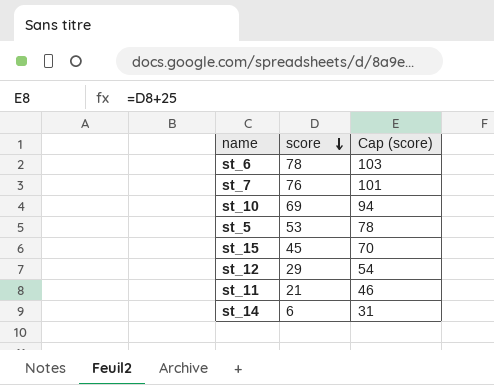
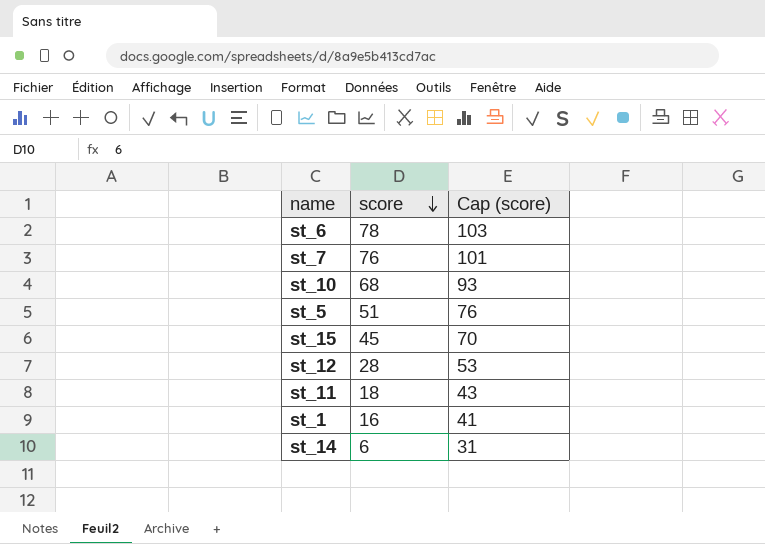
st_10 | score: 69 -> 68
st_10 | Cap (score): 94 -> 93
st_5 | score: 53 -> 51
st_5 | Cap (score): 78 -> 76
st_12 | score: 29 -> 28
st_12 | Cap (score): 54 -> 53
st_11 | score: 21 -> 18
st_11 | Cap (score): 46 -> 43
row st_1: none -> 16 | 41

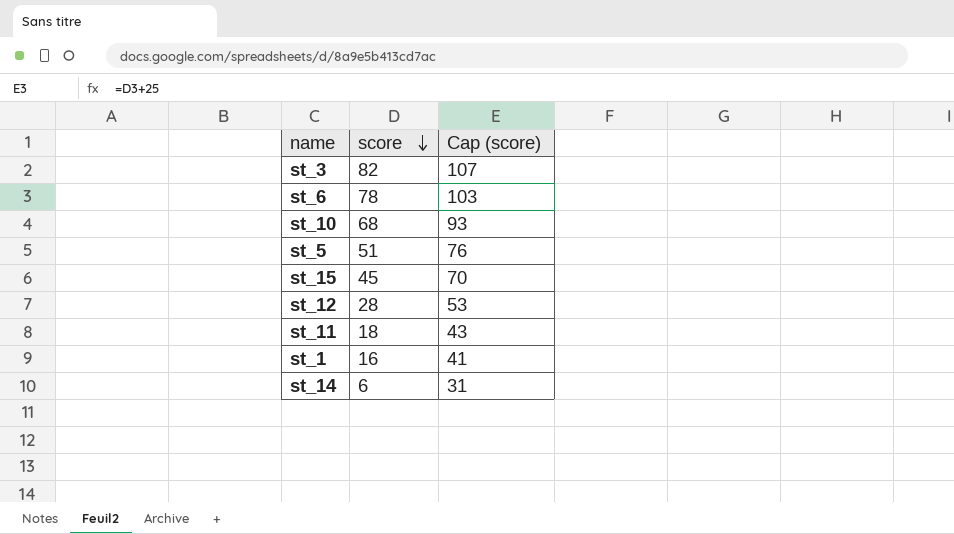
row st_7: 76 | 101 -> none
row st_3: none -> 82 | 107

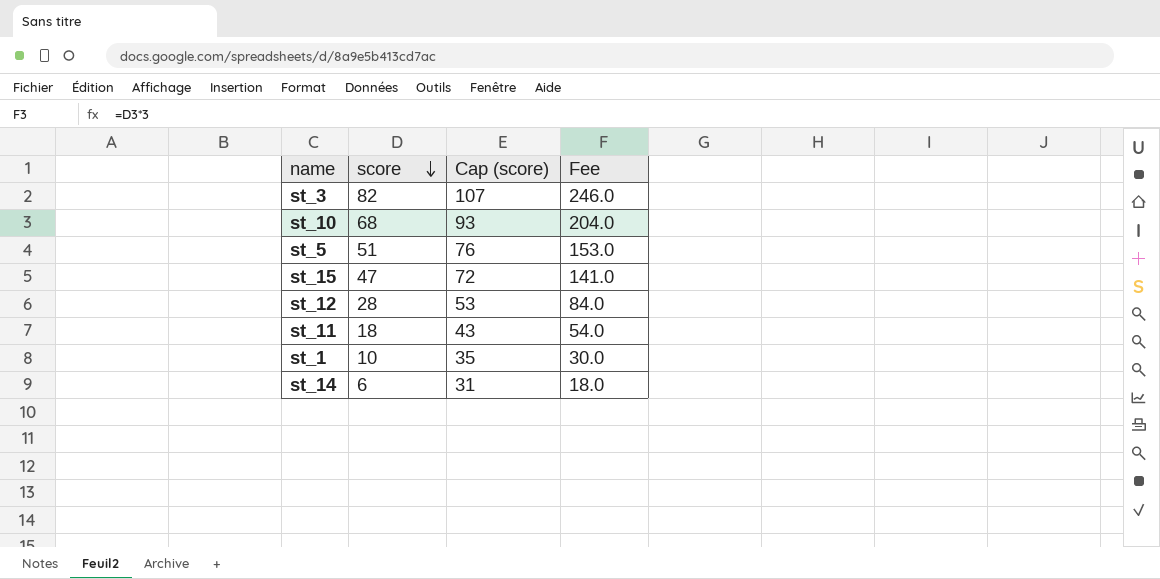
column Fee | formula: none -> [score] * 3
row st_6: 78 | 103 -> none
st_15 | score: 45 -> 47
st_15 | Cap (score): 70 -> 72
st_1 | score: 16 -> 10
st_1 | Cap (score): 41 -> 35

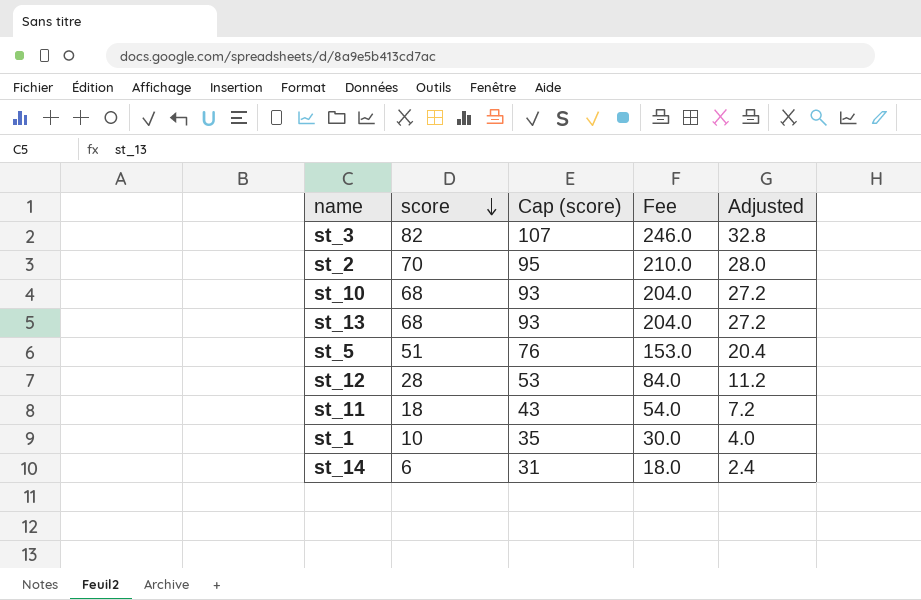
column Adjusted | formula: none -> [score] * 0.4
row st_15: 47 | 72 | 141.0 -> none
row st_2: none -> 70 | 95 | 210.0 | 28.0
row st_13: none -> 68 | 93 | 204.0 | 27.2

